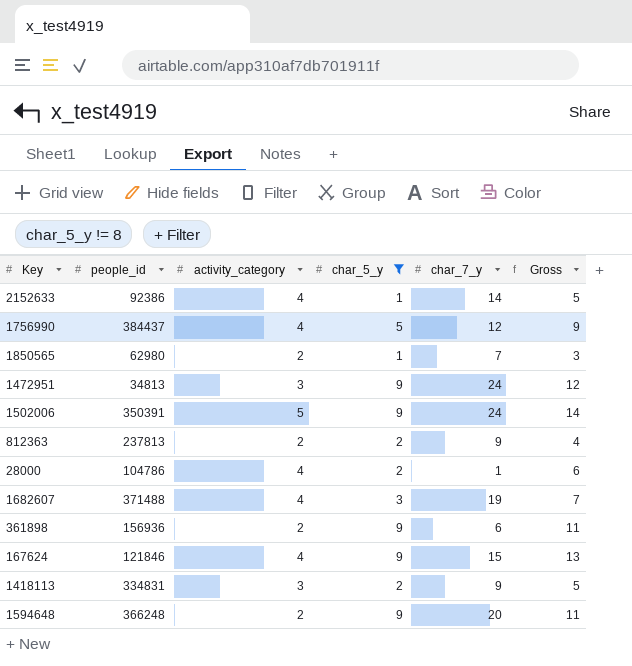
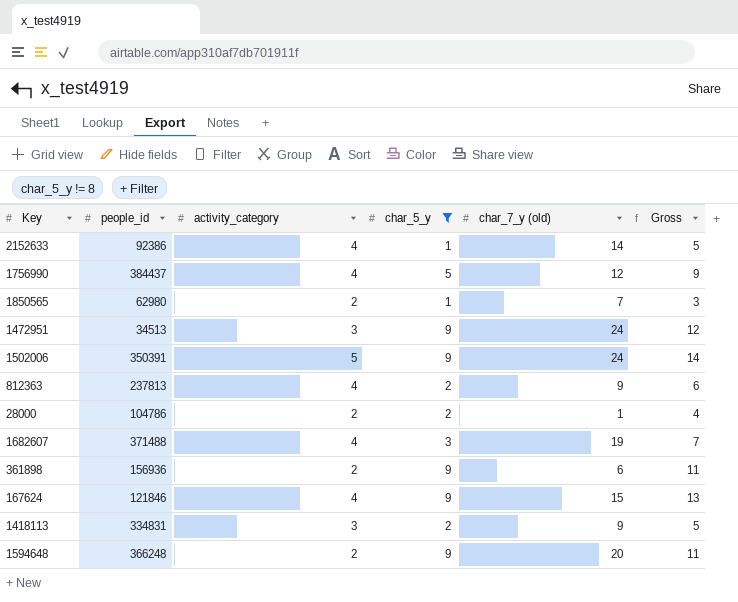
column name: char_7_y -> char_7_y (old)
1472951 | people_id: 34813 -> 34513
812363 | activity_category: 2 -> 4
812363 | Gross: 4 -> 6
28000 | activity_category: 4 -> 2
28000 | Gross: 6 -> 4

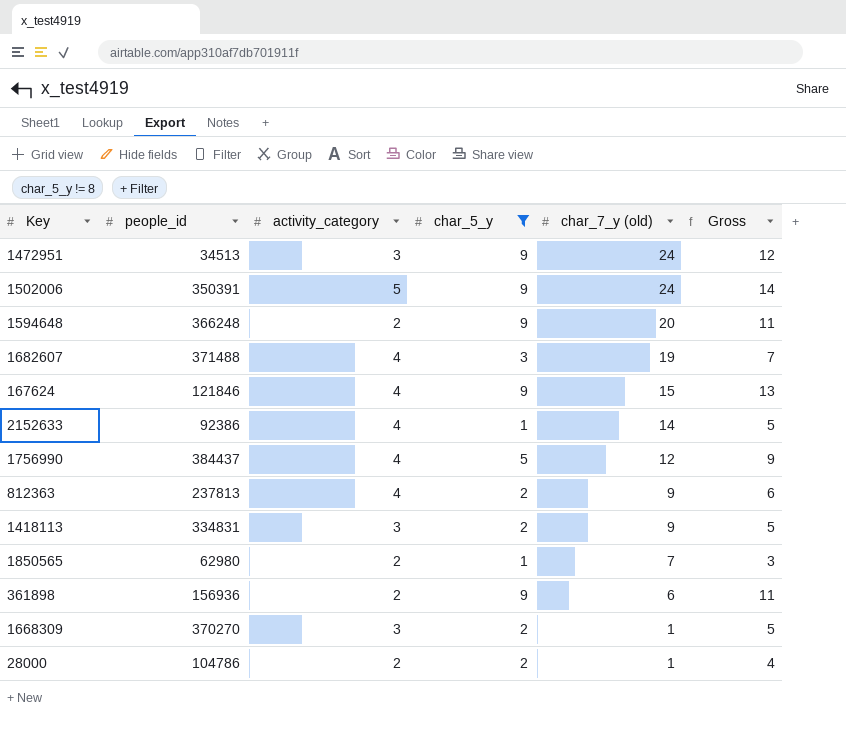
row order: none -> char_7_y (old) descending
row 1668309: none -> 370270 | 3 | 2 | 1 | 5

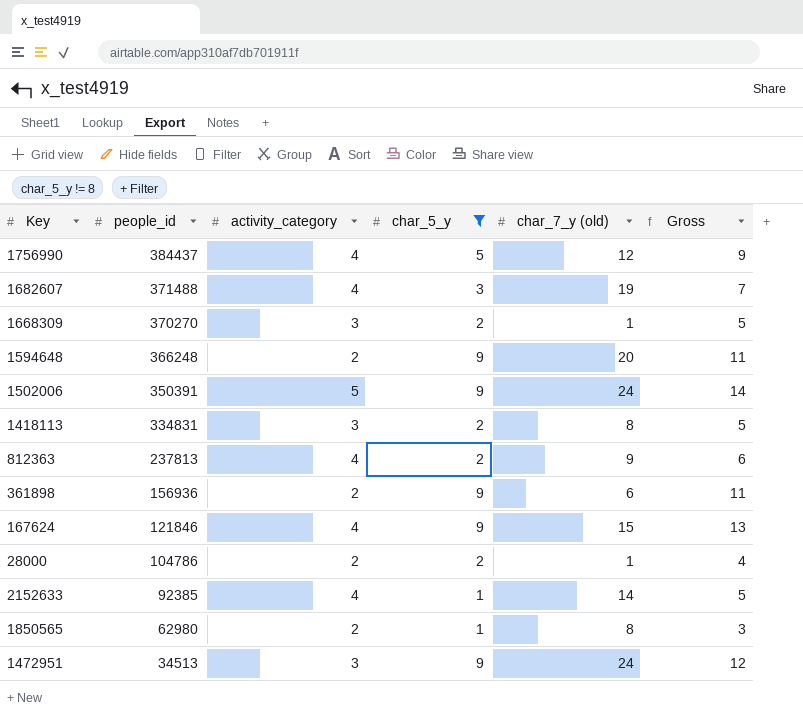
row order: char_7_y (old) descending -> people_id descending
1418113 | char_7_y (old): 9 -> 8
2152633 | people_id: 92386 -> 92385
1850565 | char_7_y (old): 7 -> 8

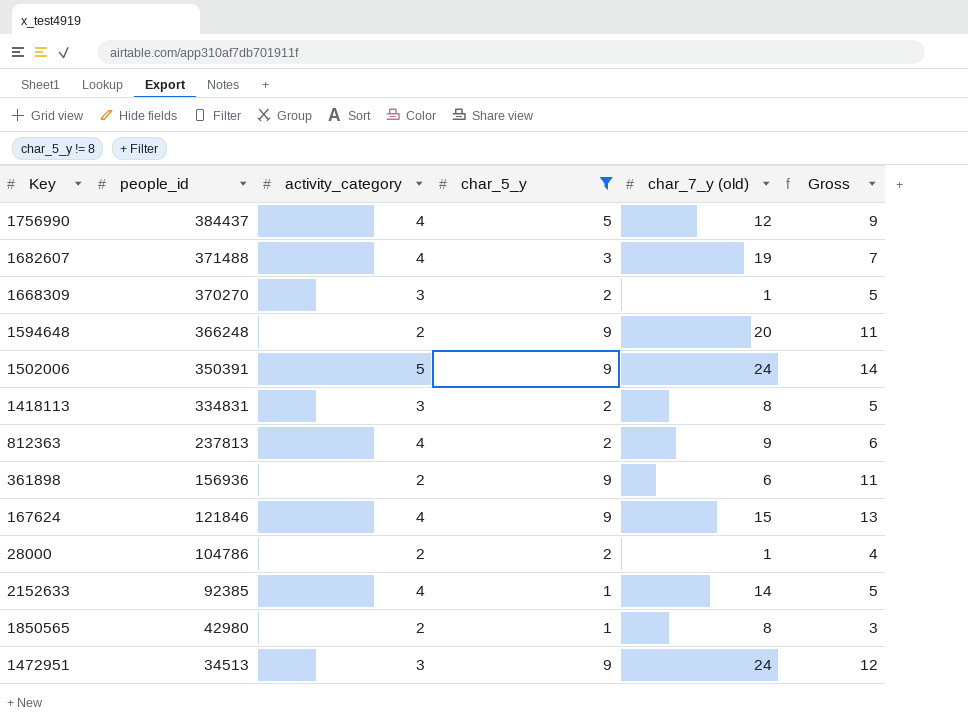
1850565 | people_id: 62980 -> 42980

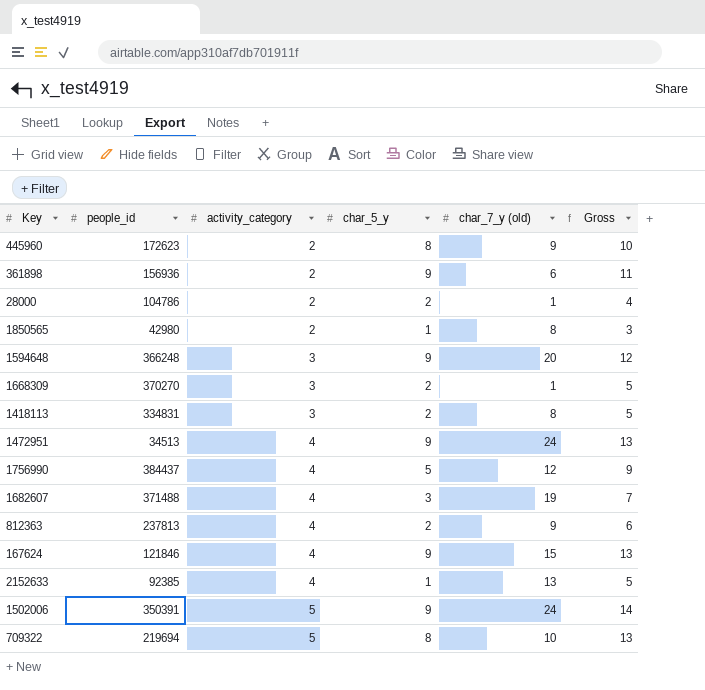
filter: char_5_y != 8 -> none
row order: people_id descending -> activity_category ascending
1594648 | activity_category: 2 -> 3
1594648 | Gross: 11 -> 12
1472951 | activity_category: 3 -> 4
1472951 | Gross: 12 -> 13
2152633 | char_7_y (old): 14 -> 13

